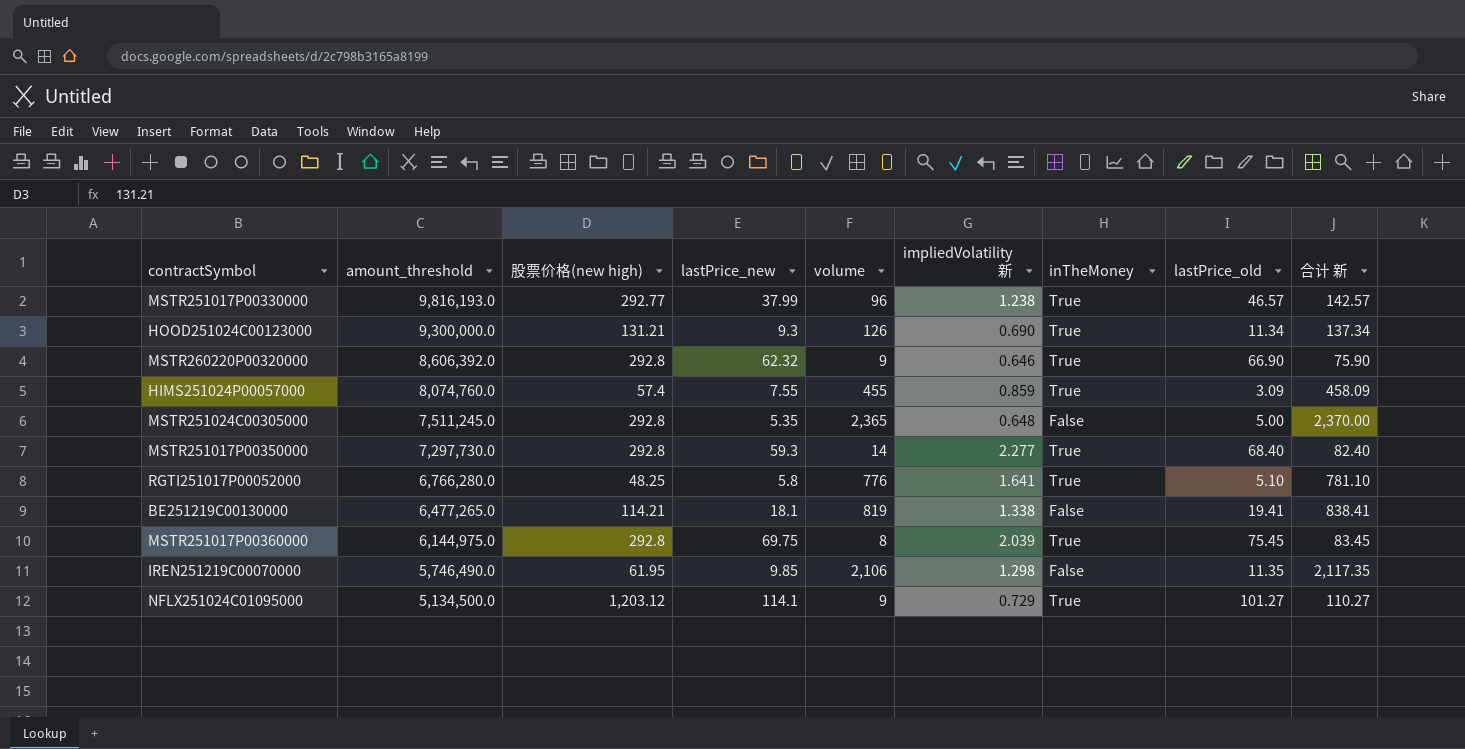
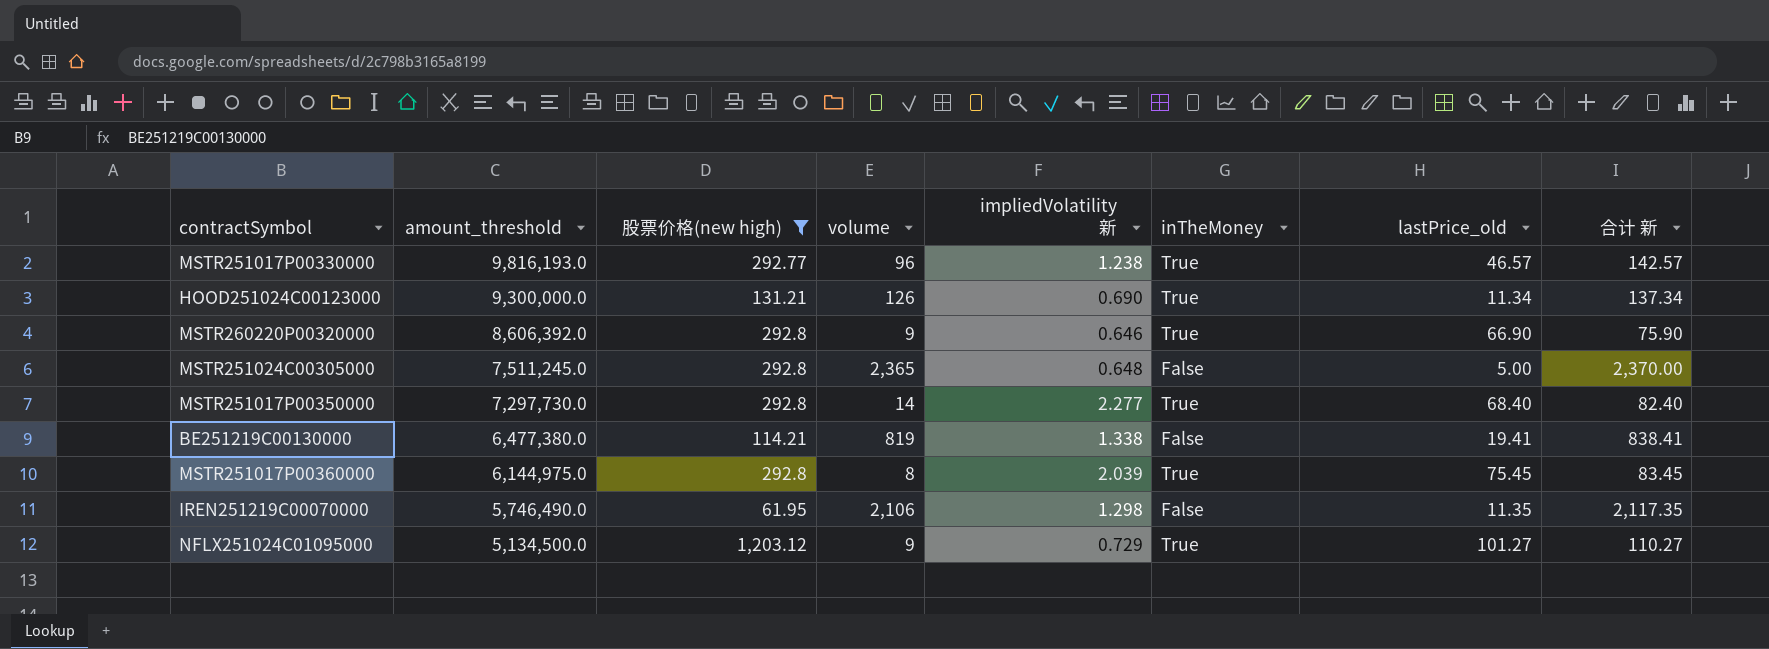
filter: none -> 股票价格(new high) >= 61.95
column lastPrice_new | position: 4 -> none
BE251219C00130000 | amount_threshold: 6,477,265.0 -> 6,477,380.0

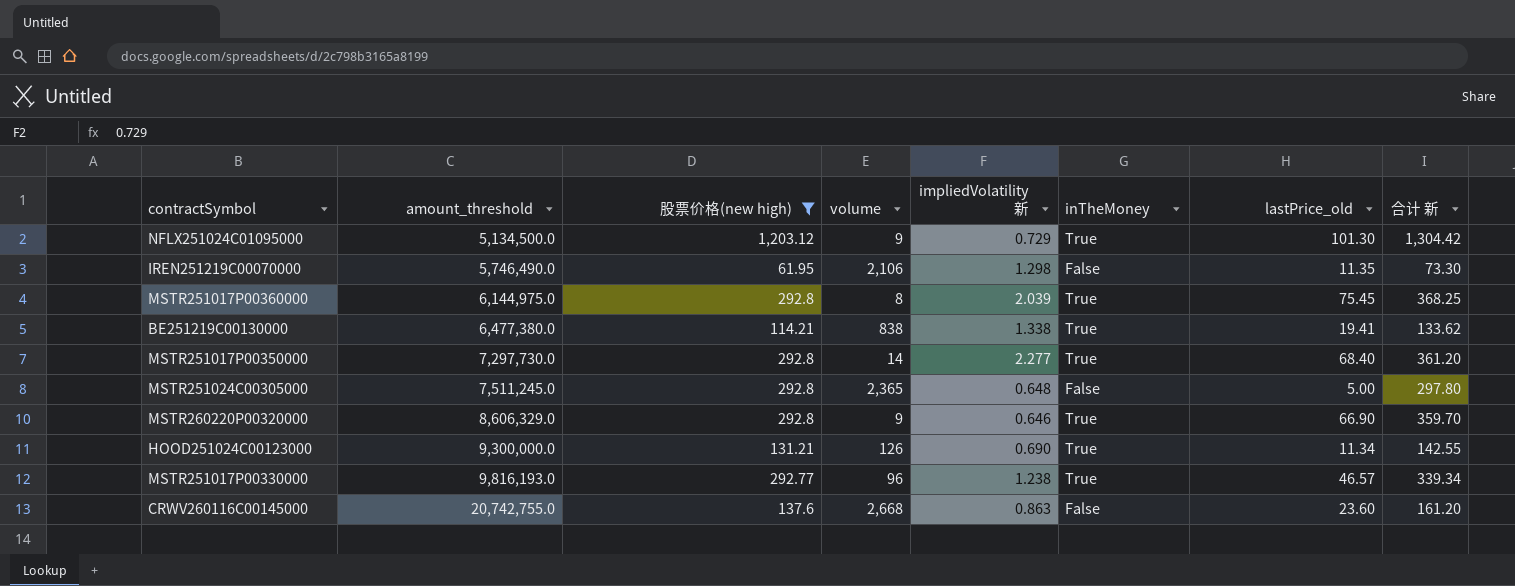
row order: amount_threshold descending -> amount_threshold ascending
column 合计 新 | formula: [volume] + [lastPrice_old] -> [股票价格(new high)] + [lastPrice_old]
NFLX251024C01095000 | lastPrice_old: 101.27 -> 101.30
BE251219C00130000 | volume: 819 -> 838
BE251219C00130000 | inTheMoney: False -> True
MSTR260220P00320000 | amount_threshold: 8,606,392.0 -> 8,606,329.0
row CRWV260116C00145000: none -> 20,742,755.0 | 137.6 | 2,668 | 0.863 | False | 23.60 | 161.20

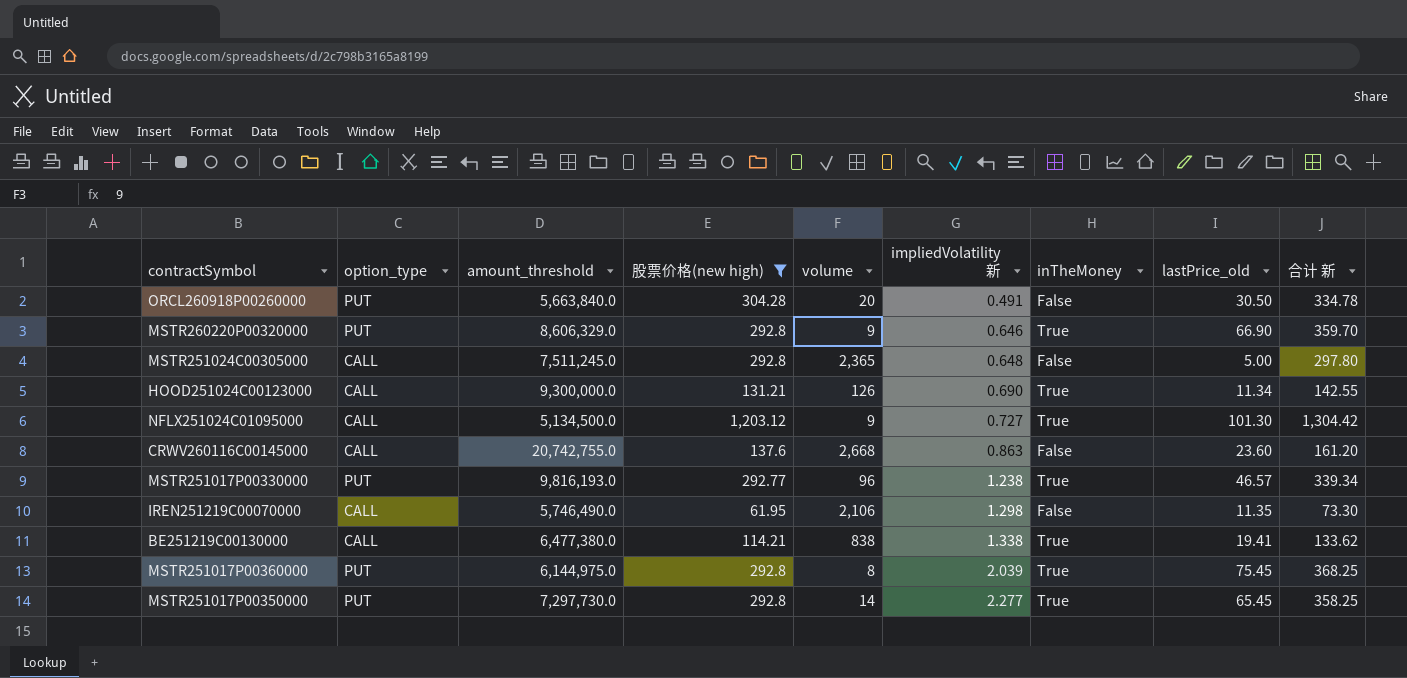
row order: amount_threshold ascending -> impliedVolatility 新 ascending
column option_type | position: none -> 2
row ORCL260918P00260000: none -> PUT | 5,663,840.0 | 304.28 | 20 | 0.491 | False | 30.50 | 334.78
NFLX251024C01095000 | impliedVolatility 新: 0.729 -> 0.727
MSTR251017P00350000 | lastPrice_old: 68.40 -> 65.45
MSTR251017P00350000 | 合计 新: 361.20 -> 358.25

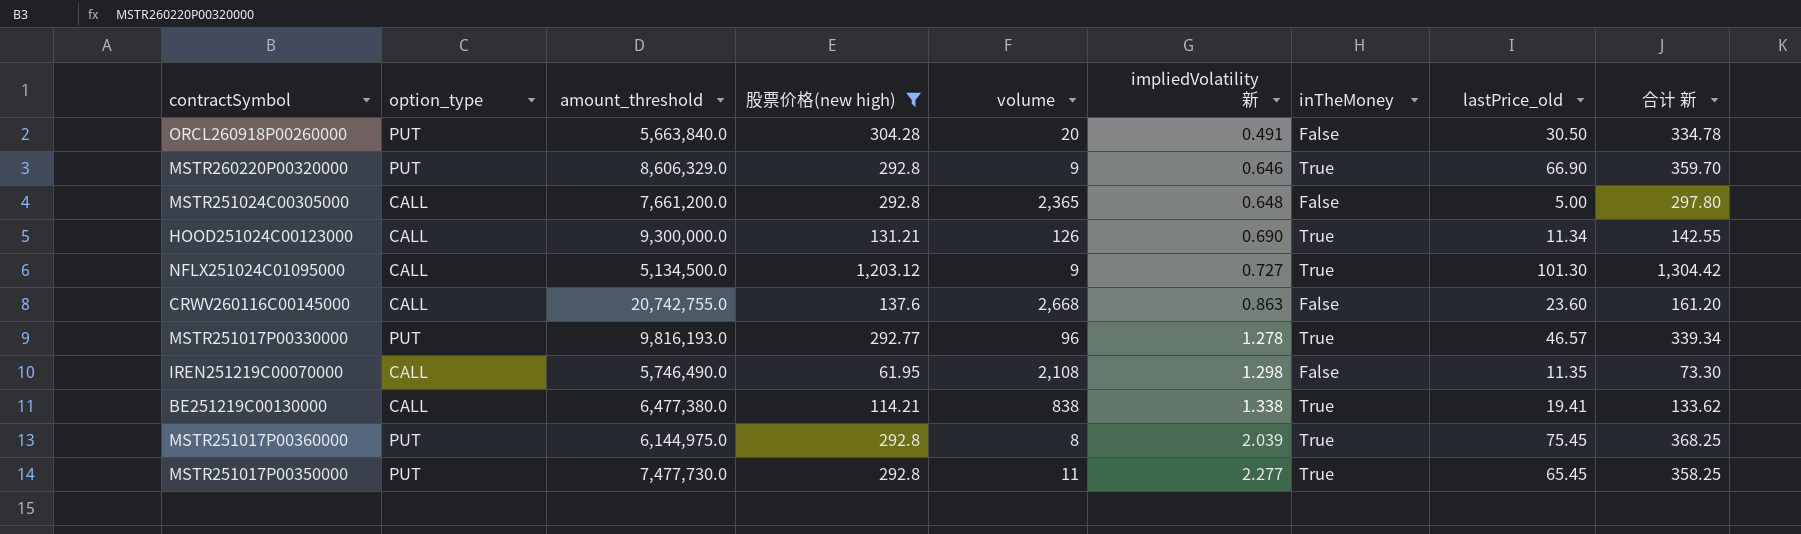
MSTR251024C00305000 | amount_threshold: 7,511,245.0 -> 7,661,200.0
MSTR251017P00330000 | impliedVolatility 新: 1.238 -> 1.278
IREN251219C00070000 | volume: 2,106 -> 2,108
MSTR251017P00350000 | amount_threshold: 7,297,730.0 -> 7,477,730.0
MSTR251017P00350000 | volume: 14 -> 11

